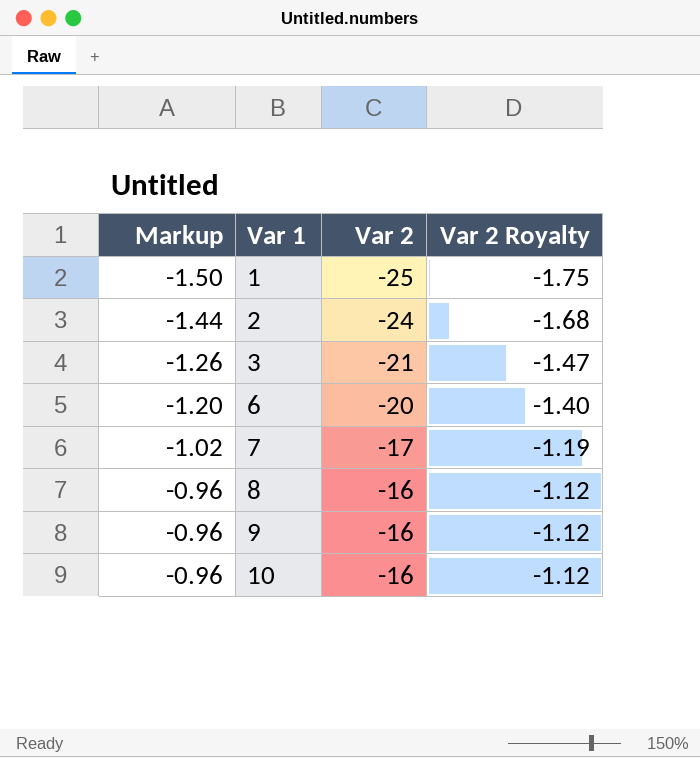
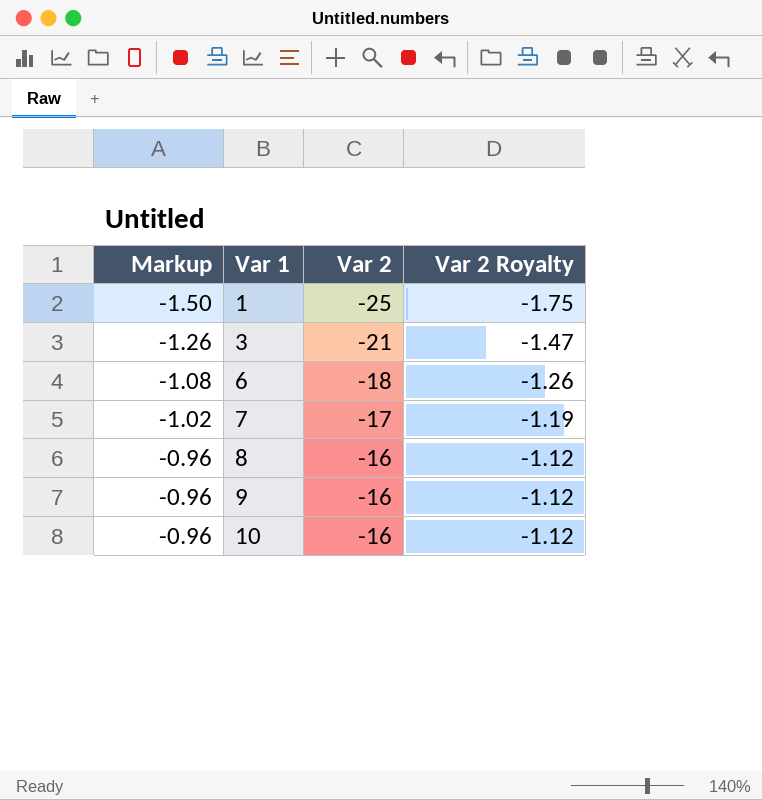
row 2: -1.44 | -24 | -1.68 -> none
6 | Markup: -1.20 -> -1.08
6 | Var 2: -20 -> -18
6 | Var 2 Royalty: -1.40 -> -1.26

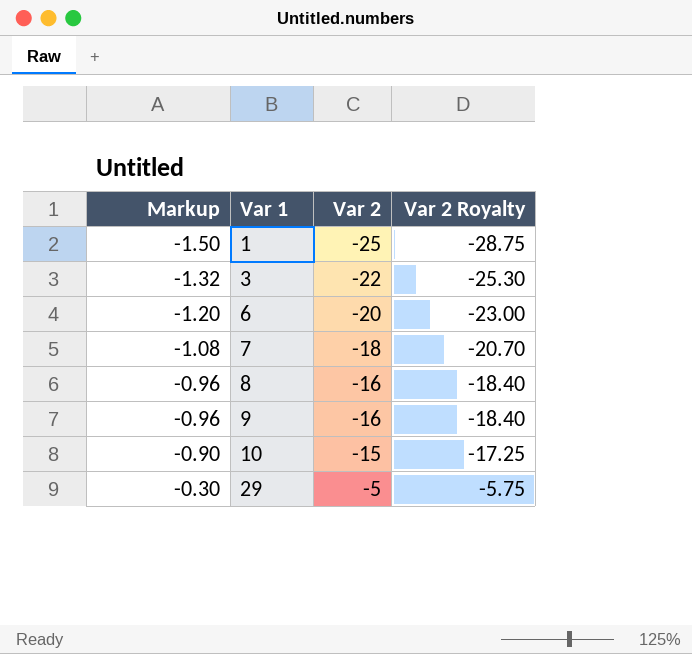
column Var 2 Royalty | formula: [Var 2] * 0.07 -> [Var 2] * 1.15
3 | Markup: -1.26 -> -1.32
3 | Var 2: -21 -> -22
6 | Markup: -1.08 -> -1.20
6 | Var 2: -18 -> -20
7 | Markup: -1.02 -> -1.08
7 | Var 2: -17 -> -18
10 | Markup: -0.96 -> -0.90
10 | Var 2: -16 -> -15
row 29: none -> -0.30 | -5 | -5.75

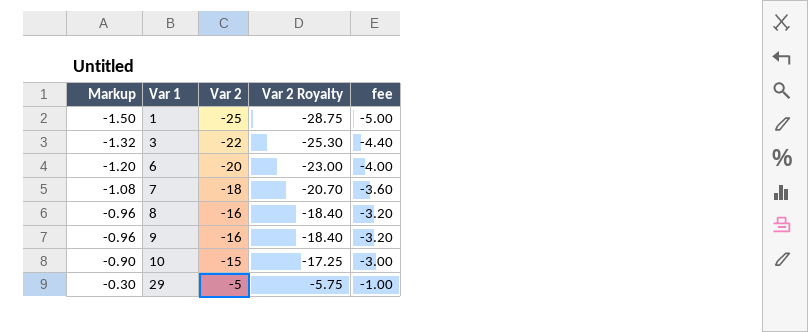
column fee | formula: none -> [Var 2] * 0.2

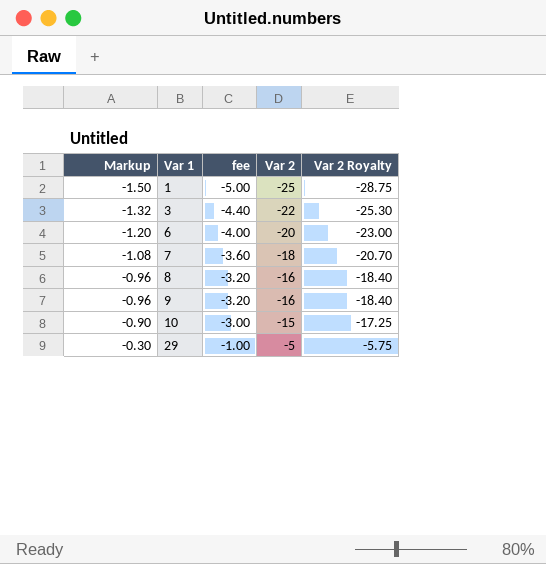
column fee | position: 5 -> 3

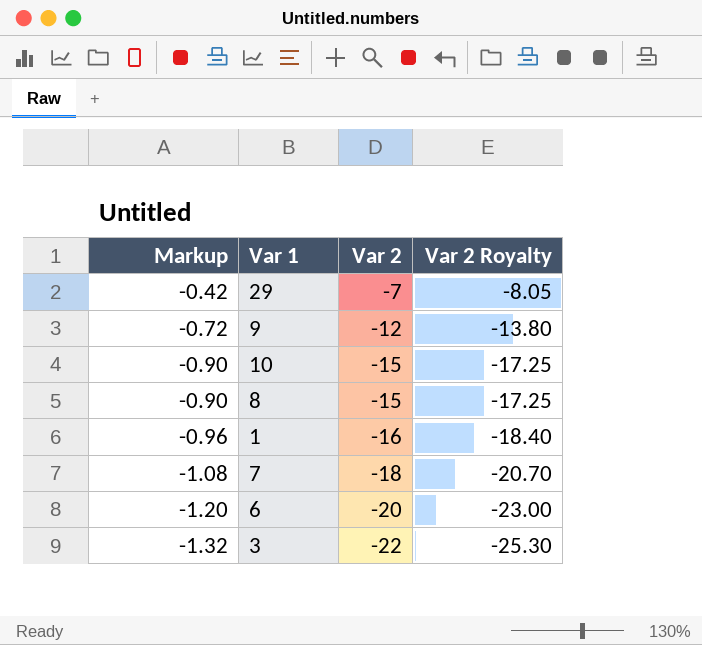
row order: Markup ascending -> Markup descending
column fee | formula: [Var 2] * 0.2 -> none
29 | Markup: -0.30 -> -0.42
29 | Var 2: -5 -> -7
29 | Var 2 Royalty: -5.75 -> -8.05
9 | Markup: -0.96 -> -0.72
9 | Var 2: -16 -> -12
9 | Var 2 Royalty: -18.40 -> -13.80
8 | Markup: -0.96 -> -0.90
8 | Var 2: -16 -> -15
8 | Var 2 Royalty: -18.40 -> -17.25
1 | Markup: -1.50 -> -0.96
1 | Var 2: -25 -> -16
1 | Var 2 Royalty: -28.75 -> -18.40

